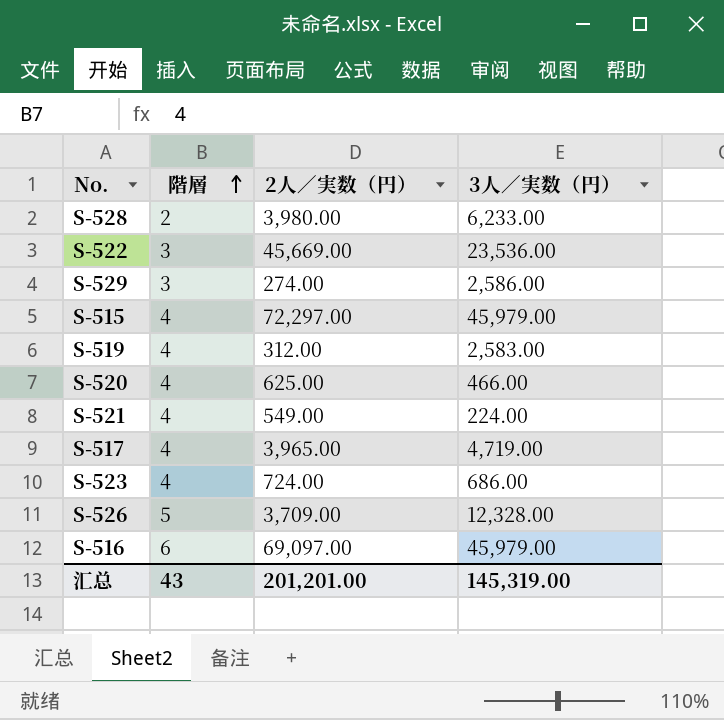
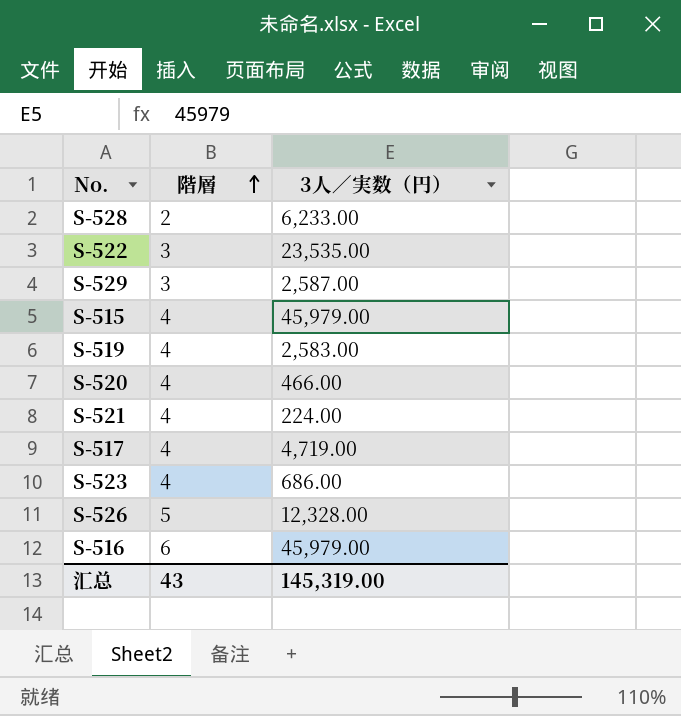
column 2人／実数（円） | position: 3 -> none
S-522 | 3人／実数（円）: 23,536.00 -> 23,535.00
S-529 | 3人／実数（円）: 2,586.00 -> 2,587.00

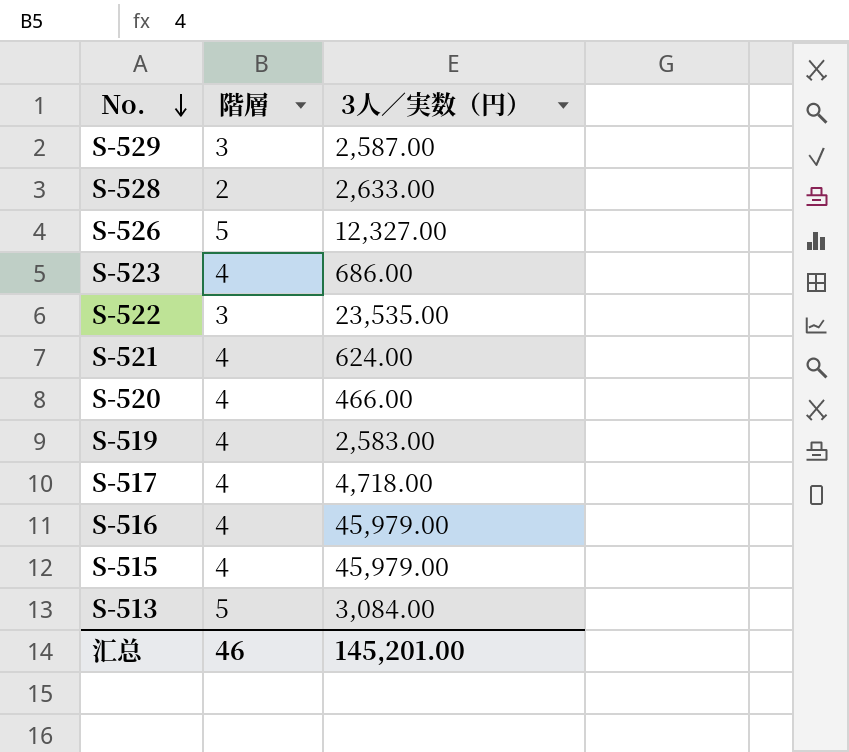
row order: 階層 ascending -> No. descending
S-528 | 3人／実数（円）: 6,233.00 -> 2,633.00
S-526 | 3人／実数（円）: 12,328.00 -> 12,327.00
S-521 | 3人／実数（円）: 224.00 -> 624.00
S-517 | 3人／実数（円）: 4,719.00 -> 4,718.00
S-516 | 階層: 6 -> 4
row S-513: none -> 5 | 3,084.00
汇总 | 階層: 43 -> 46
汇总 | 3人／実数（円）: 145,319.00 -> 145,201.00

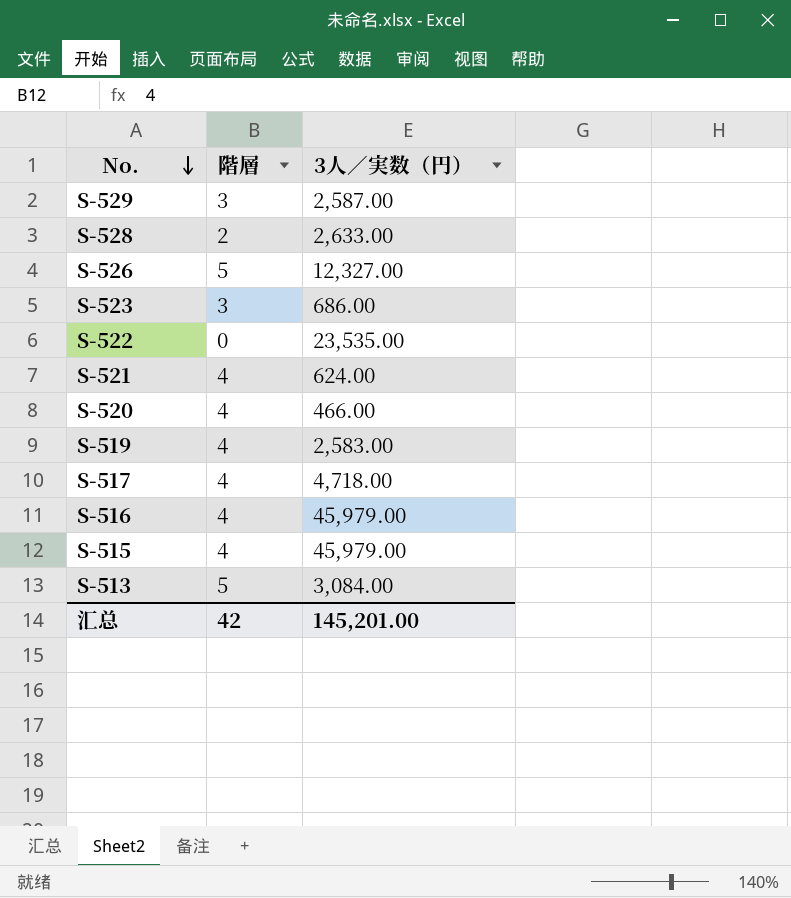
S-523 | 階層: 4 -> 3
S-522 | 階層: 3 -> 0
汇总 | 階層: 46 -> 42

